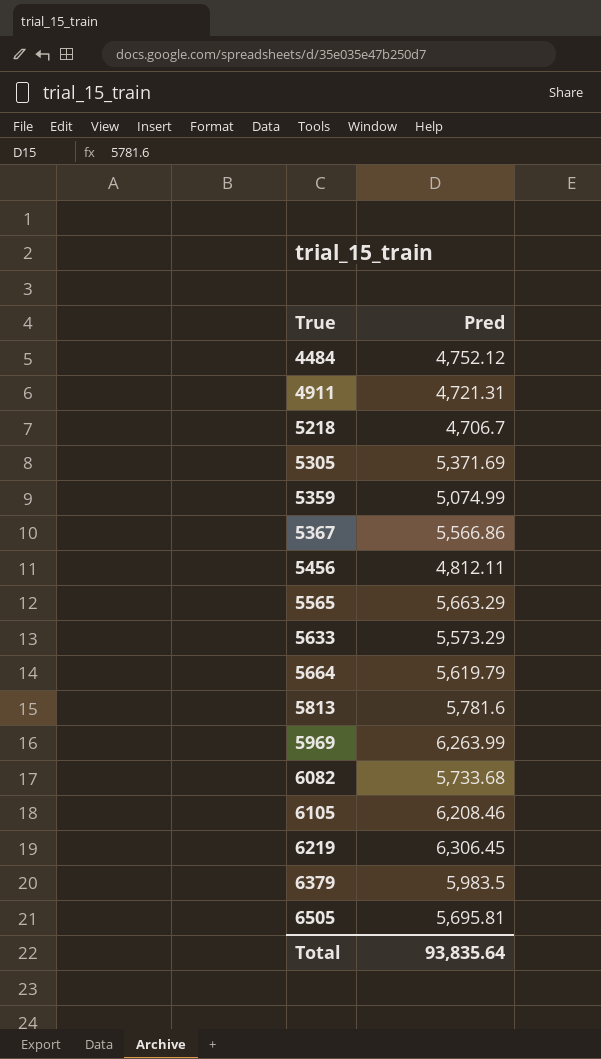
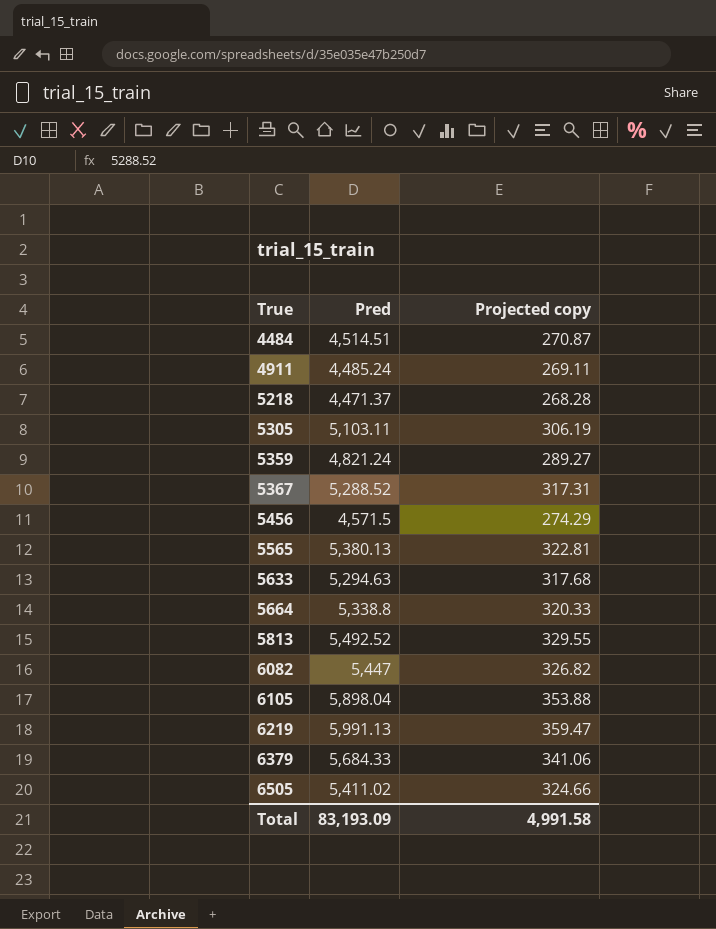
column Projected copy | formula: none -> [Pred] * 0.06
row 5969: 6,263.99 -> none
4484 | Pred: 4,752.12 -> 4,514.51
4911 | Pred: 4,721.31 -> 4,485.24
5218 | Pred: 4,706.7 -> 4,471.37
5305 | Pred: 5,371.69 -> 5,103.11
5359 | Pred: 5,074.99 -> 4,821.24
5367 | Pred: 5,566.86 -> 5,288.52
5456 | Pred: 4,812.11 -> 4,571.5
5565 | Pred: 5,663.29 -> 5,380.13
5633 | Pred: 5,573.29 -> 5,294.63
5664 | Pred: 5,619.79 -> 5,338.8
5813 | Pred: 5,781.6 -> 5,492.52
6082 | Pred: 5,733.68 -> 5,447
6105 | Pred: 6,208.46 -> 5,898.04
6219 | Pred: 6,306.45 -> 5,991.13
6379 | Pred: 5,983.5 -> 5,684.33
6505 | Pred: 5,695.81 -> 5,411.02
Total | Pred: 93,835.64 -> 83,193.09

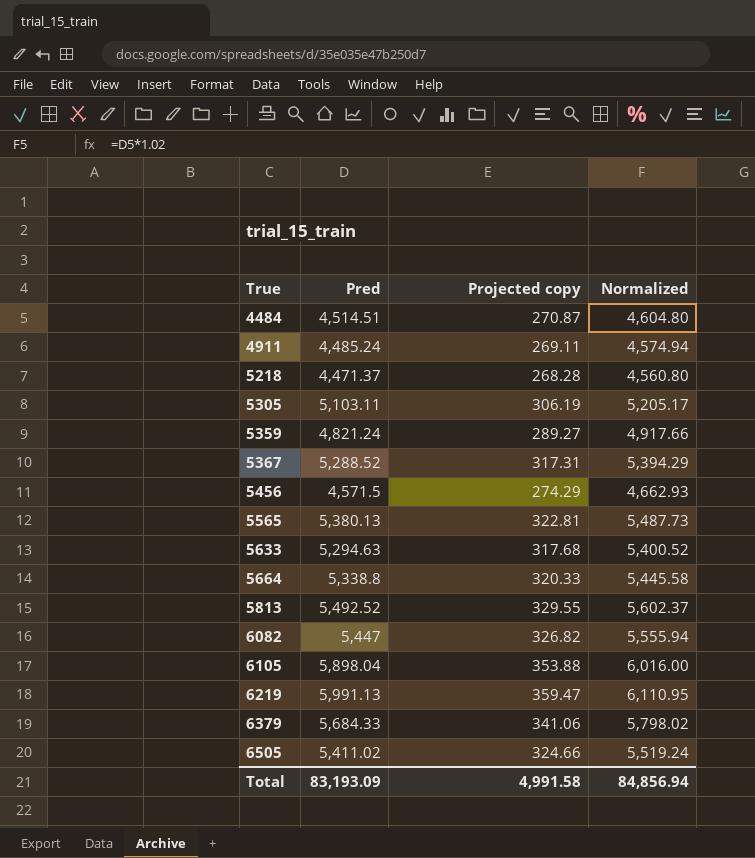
column Normalized | formula: none -> [Pred] * 1.02

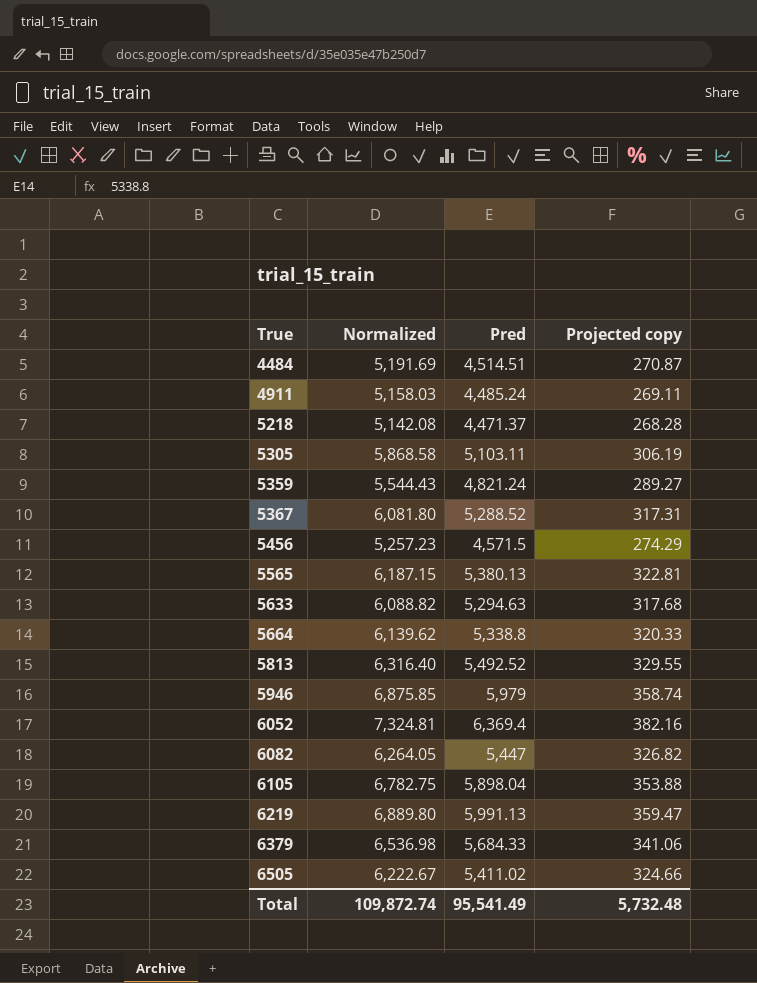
column Normalized | formula: [Pred] * 1.02 -> [Pred] * 1.15
column Normalized | position: 4 -> 2
row 5946: none -> 6,875.85 | 5,979 | 358.74
row 6052: none -> 7,324.81 | 6,369.4 | 382.16
Total | Normalized: 84,856.94 -> 109,872.74
Total | Pred: 83,193.09 -> 95,541.49
Total | Projected copy: 4,991.58 -> 5,732.48

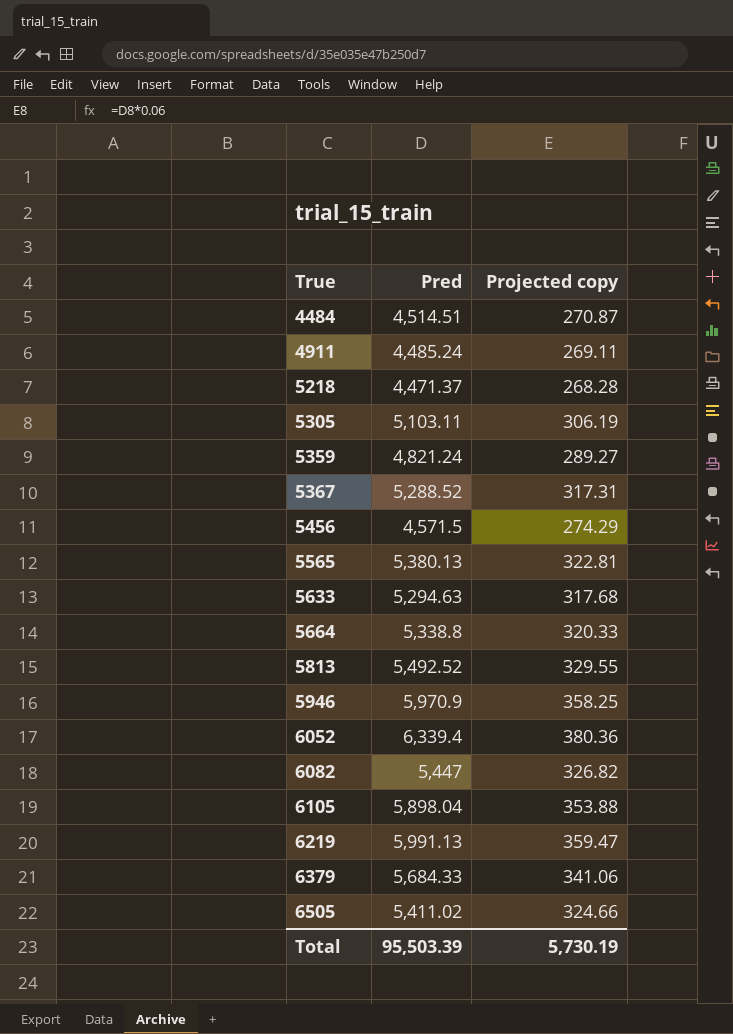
column Normalized | formula: [Pred] * 1.15 -> none
5946 | Pred: 5,979 -> 5,970.9
5946 | Projected copy: 358.74 -> 358.25
6052 | Pred: 6,369.4 -> 6,339.4
6052 | Projected copy: 382.16 -> 380.36
Total | Pred: 95,541.49 -> 95,503.39
Total | Projected copy: 5,732.48 -> 5,730.19

